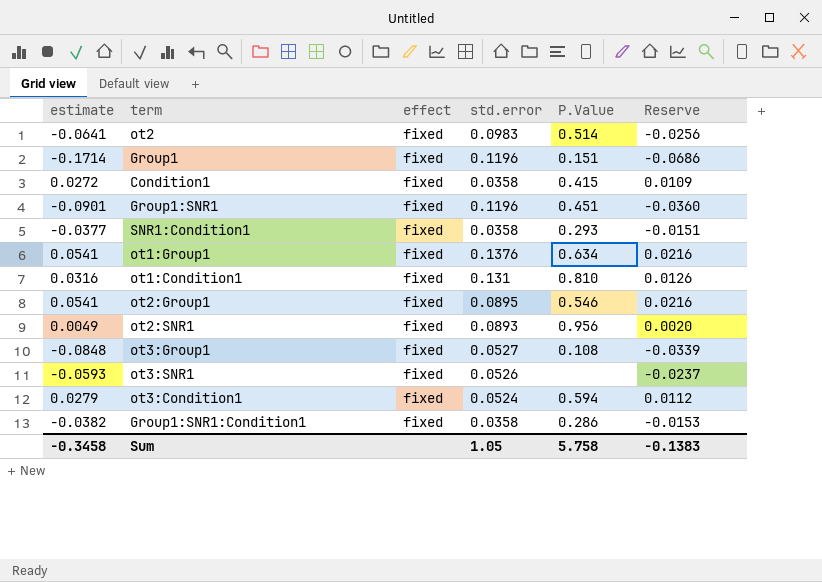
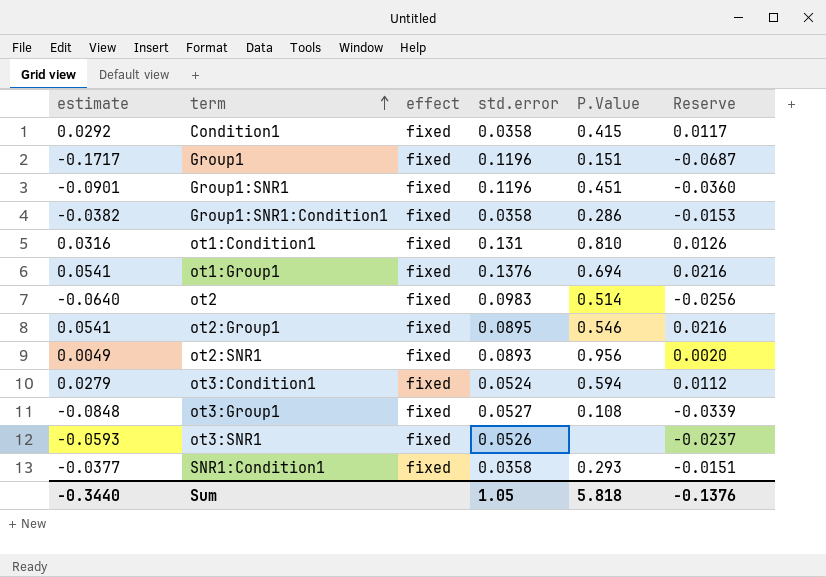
row order: none -> term ascending
Condition1 | estimate: 0.0272 -> 0.0292
Condition1 | Reserve: 0.0109 -> 0.0117
Group1 | estimate: -0.1714 -> -0.1717
Group1 | Reserve: -0.0686 -> -0.0687
ot1:Group1 | P.Value: 0.634 -> 0.694
ot2 | estimate: -0.0641 -> -0.0640
Sum | estimate: -0.3458 -> -0.3440
Sum | P.Value: 5.758 -> 5.818
Sum | Reserve: -0.1383 -> -0.1376

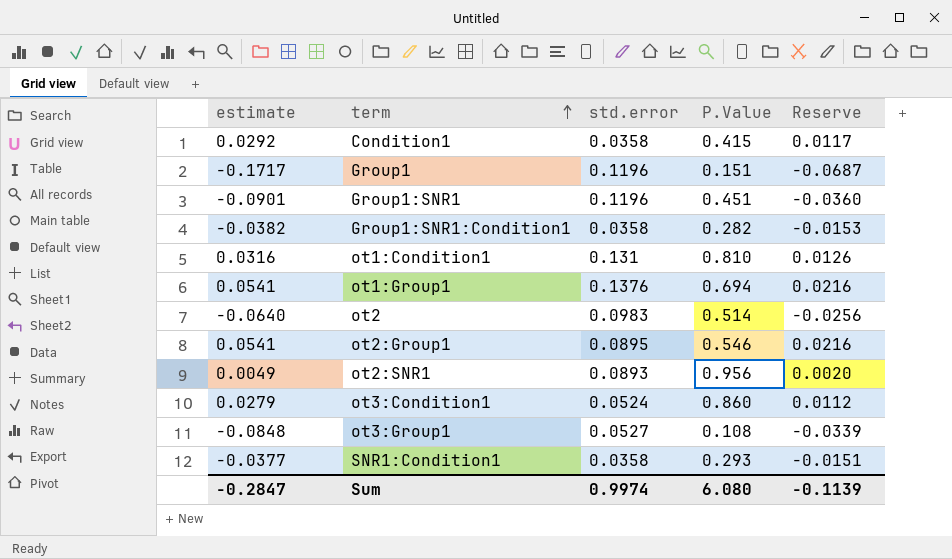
column effect | position: 3 -> none
row ot3:SNR1: -0.0593 | fixed | 0.0526 | none | -0.0237 -> none
Group1:SNR1:Condition1 | P.Value: 0.286 -> 0.282
ot3:Condition1 | P.Value: 0.594 -> 0.860
Sum | estimate: -0.3440 -> -0.2847
Sum | std.error: 1.05 -> 0.9974
Sum | P.Value: 5.818 -> 6.080
Sum | Reserve: -0.1376 -> -0.1139

